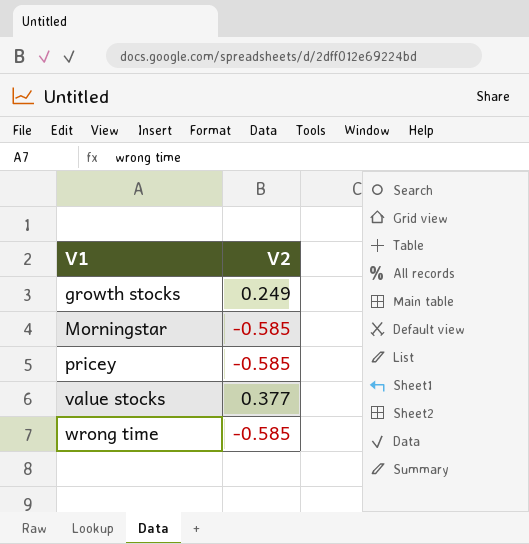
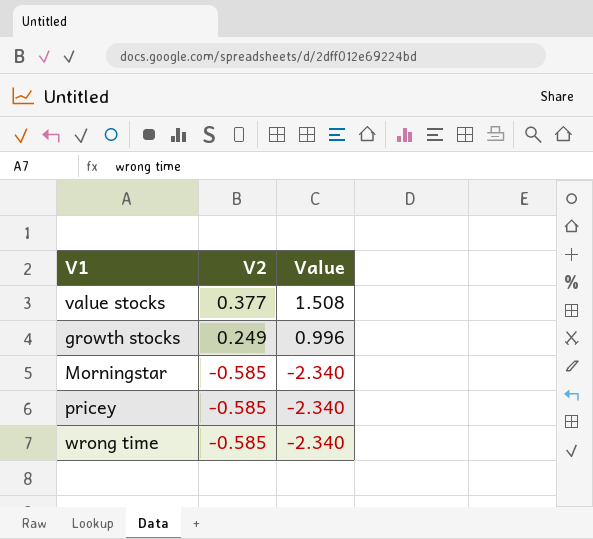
row order: V1 ascending -> V2 descending
column Value | formula: none -> [V2] * 4

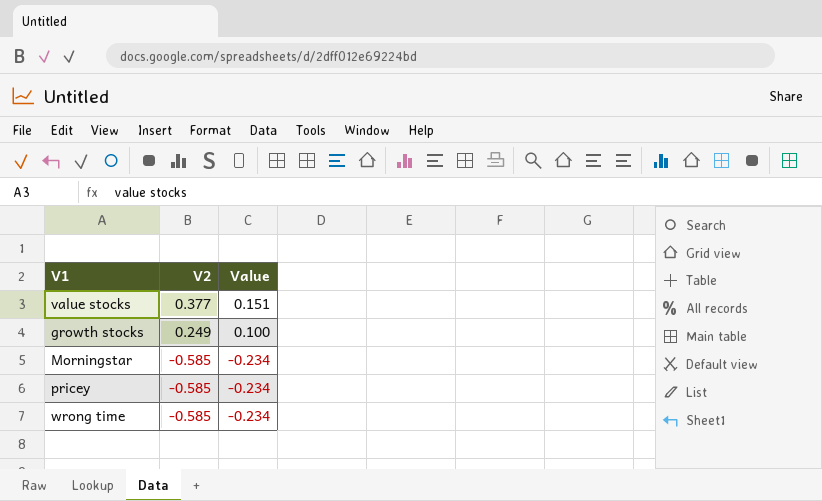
column Value | formula: [V2] * 4 -> [V2] * 0.4

